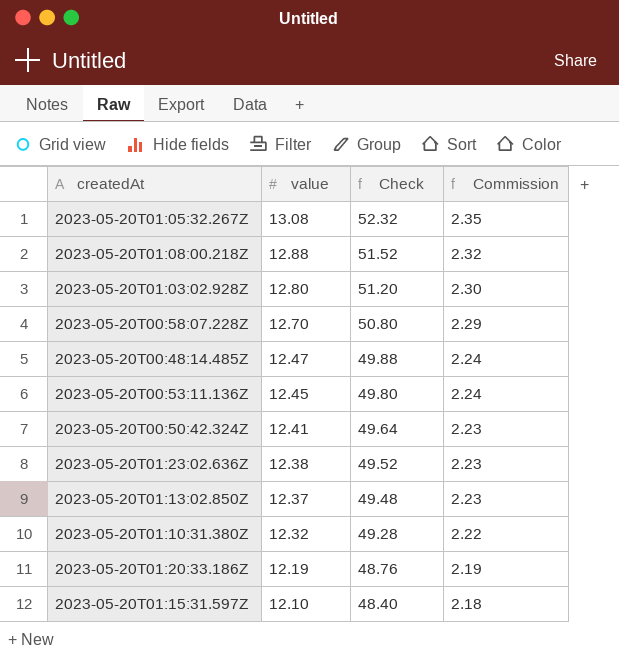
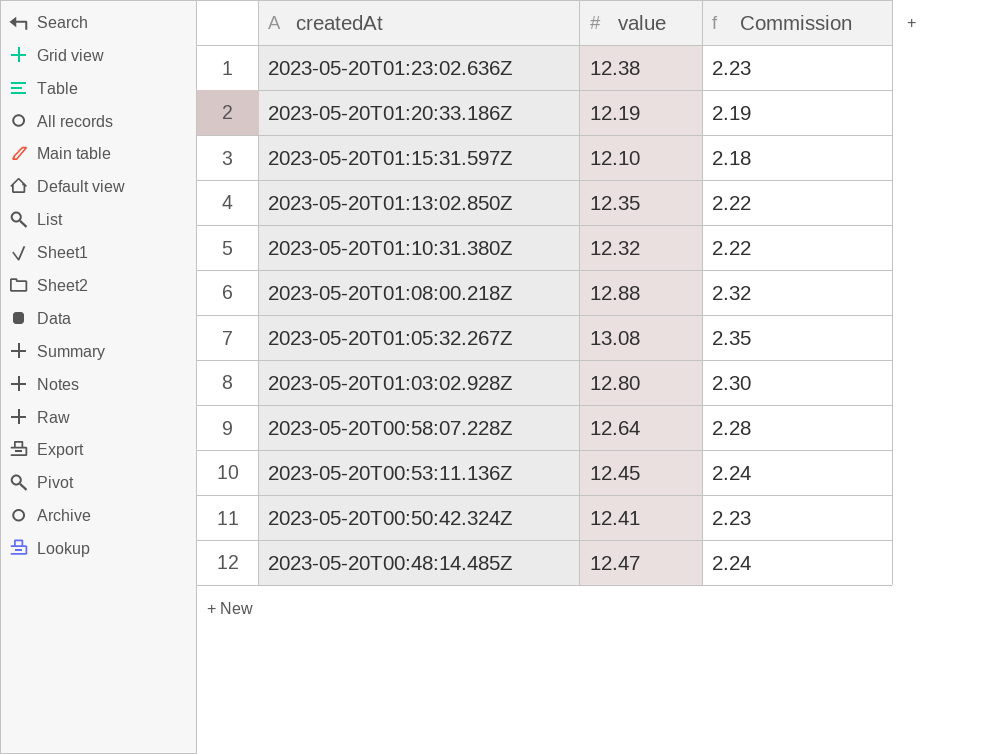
row order: value descending -> createdAt descending
column Check | formula: [value] * 4 -> none
2023-05-20T01:13:02.850Z | value: 12.37 -> 12.35
2023-05-20T01:13:02.850Z | Commission: 2.23 -> 2.22
2023-05-20T00:58:07.228Z | value: 12.70 -> 12.64
2023-05-20T00:58:07.228Z | Commission: 2.29 -> 2.28

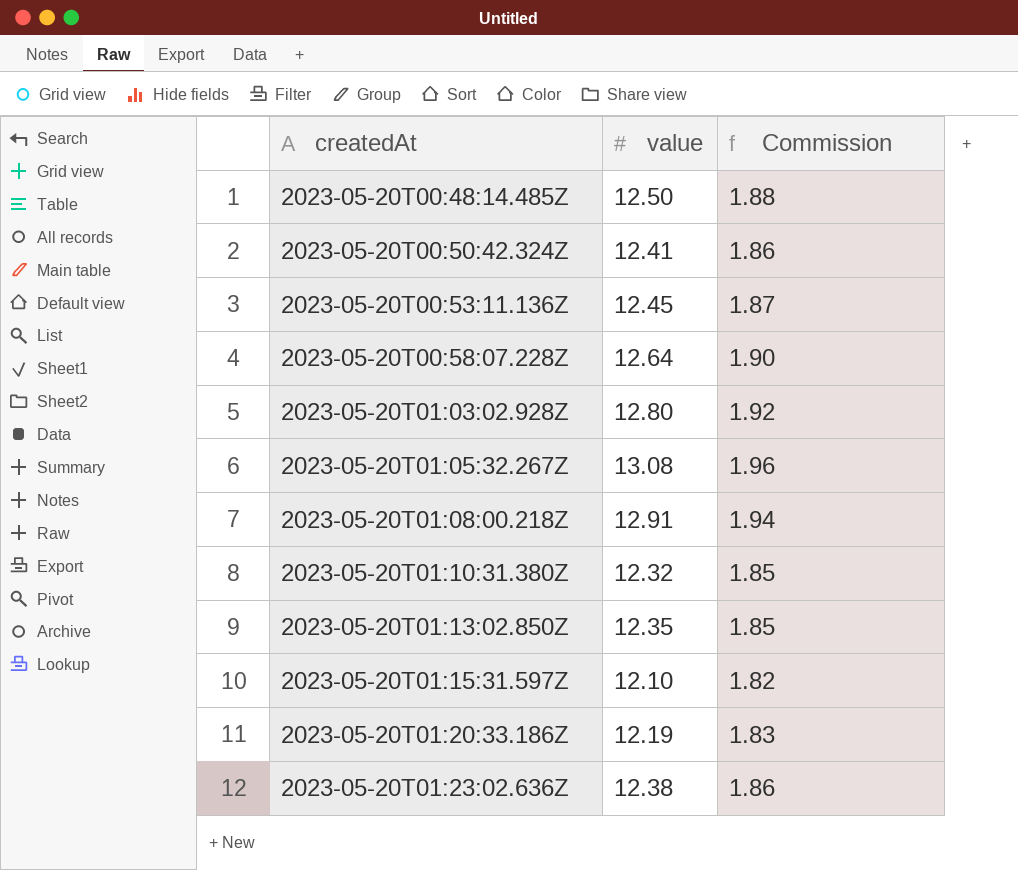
row order: createdAt descending -> createdAt ascending
column Commission | formula: [value] * 0.18 -> [value] * 0.15
2023-05-20T00:48:14.485Z | value: 12.47 -> 12.50
2023-05-20T01:08:00.218Z | value: 12.88 -> 12.91

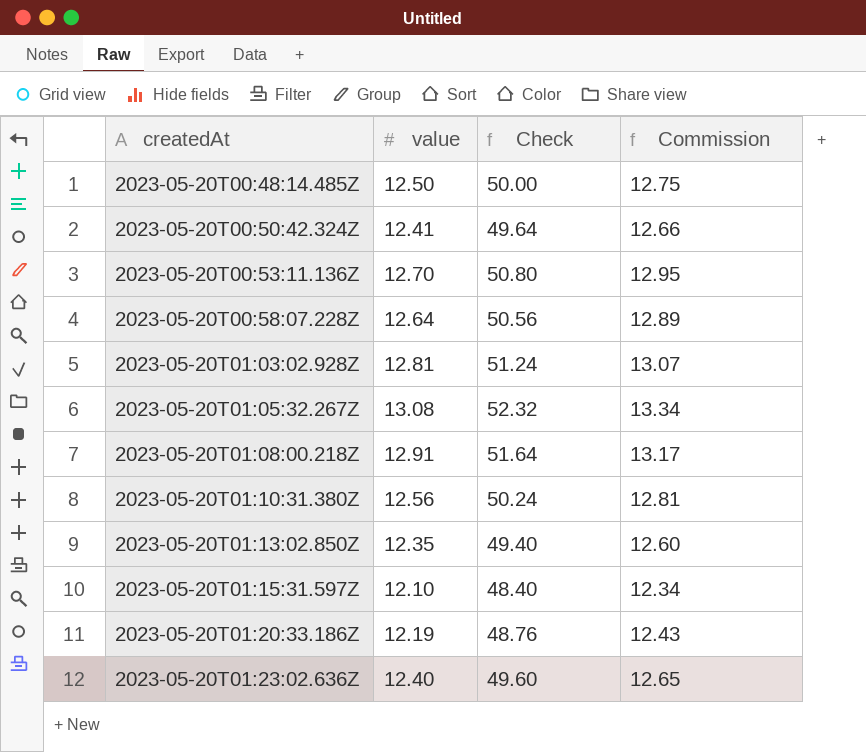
column Check | formula: none -> [value] * 4
column Commission | formula: [value] * 0.15 -> [value] * 1.02
2023-05-20T00:53:11.136Z | value: 12.45 -> 12.70
2023-05-20T01:03:02.928Z | value: 12.80 -> 12.81
2023-05-20T01:10:31.380Z | value: 12.32 -> 12.56
2023-05-20T01:23:02.636Z | value: 12.38 -> 12.40

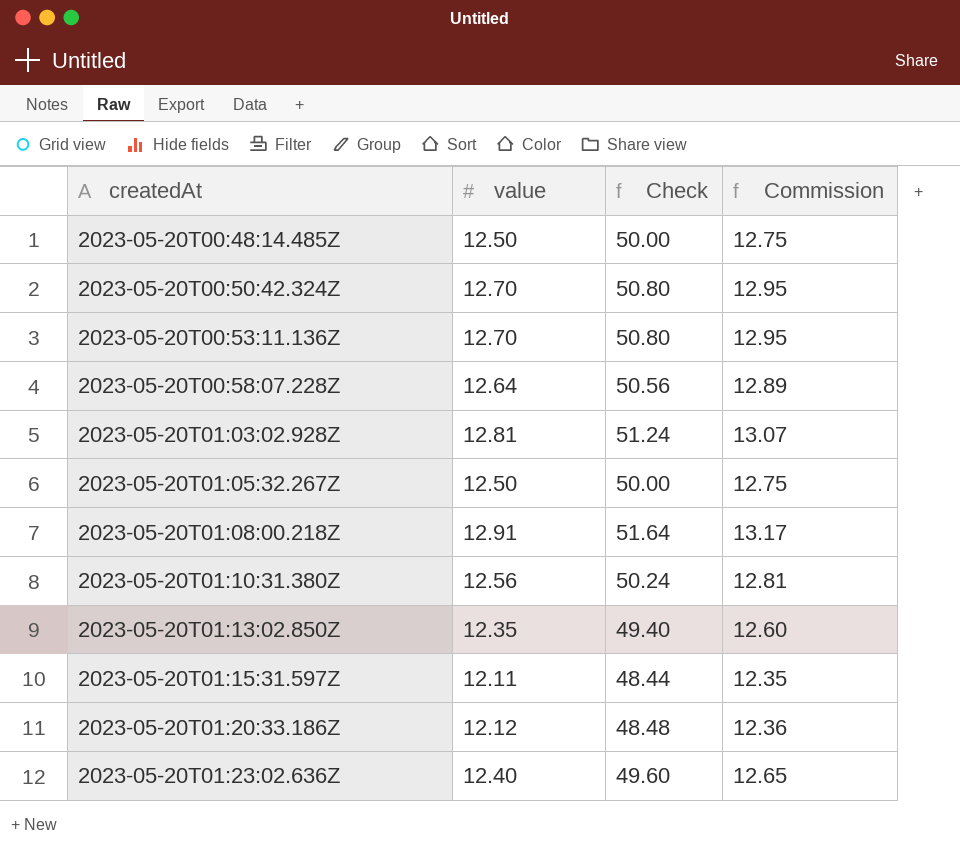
2023-05-20T00:50:42.324Z | value: 12.41 -> 12.70
2023-05-20T00:50:42.324Z | Check: 49.64 -> 50.80
2023-05-20T00:50:42.324Z | Commission: 12.66 -> 12.95
2023-05-20T01:05:32.267Z | value: 13.08 -> 12.50
2023-05-20T01:05:32.267Z | Check: 52.32 -> 50.00
2023-05-20T01:05:32.267Z | Commission: 13.34 -> 12.75
2023-05-20T01:15:31.597Z | value: 12.10 -> 12.11
2023-05-20T01:15:31.597Z | Check: 48.40 -> 48.44
2023-05-20T01:15:31.597Z | Commission: 12.34 -> 12.35
2023-05-20T01:20:33.186Z | value: 12.19 -> 12.12
2023-05-20T01:20:33.186Z | Check: 48.76 -> 48.48
2023-05-20T01:20:33.186Z | Commission: 12.43 -> 12.36

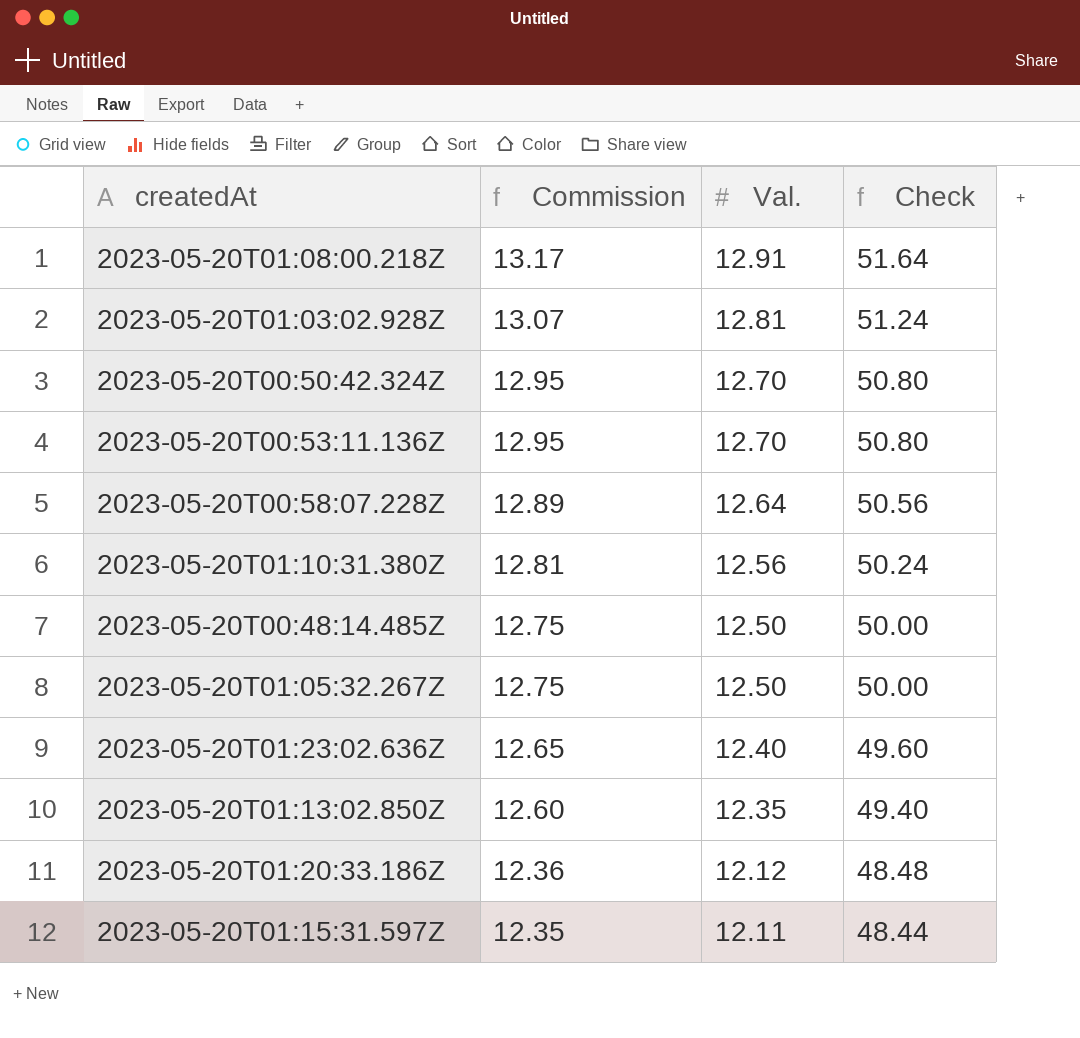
row order: createdAt ascending -> Commission descending
column Commission | position: 4 -> 2
column name: value -> Val.

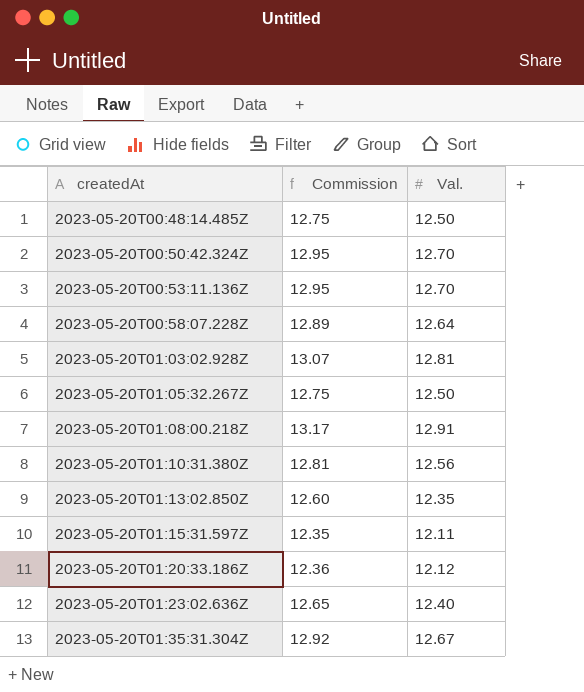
row order: Commission descending -> createdAt ascending
column Check | formula: [Val.] * 4 -> none
row 2023-05-20T01:35:31.304Z: none -> 12.92 | 12.67

